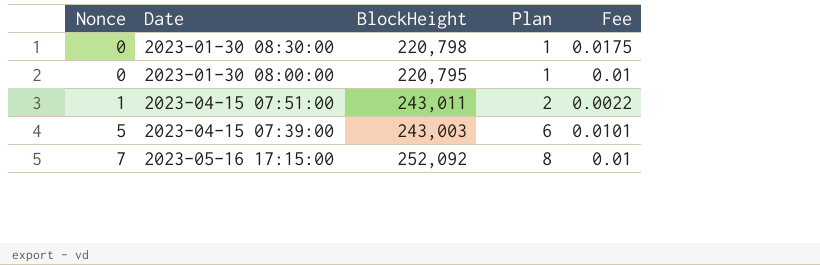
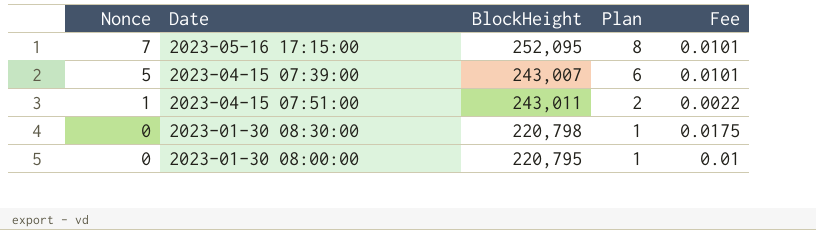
row order: Nonce ascending -> Nonce descending
2023-05-16 17:15:00 | BlockHeight: 252,092 -> 252,095
2023-05-16 17:15:00 | Fee: 0.01 -> 0.0101
2023-04-15 07:39:00 | BlockHeight: 243,003 -> 243,007

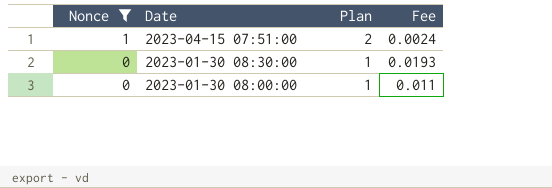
filter: none -> Nonce <= 1
column BlockHeight | position: 3 -> none
2023-04-15 07:51:00 | Fee: 0.0022 -> 0.0024
2023-01-30 08:30:00 | Fee: 0.0175 -> 0.0193
2023-01-30 08:00:00 | Fee: 0.01 -> 0.011

